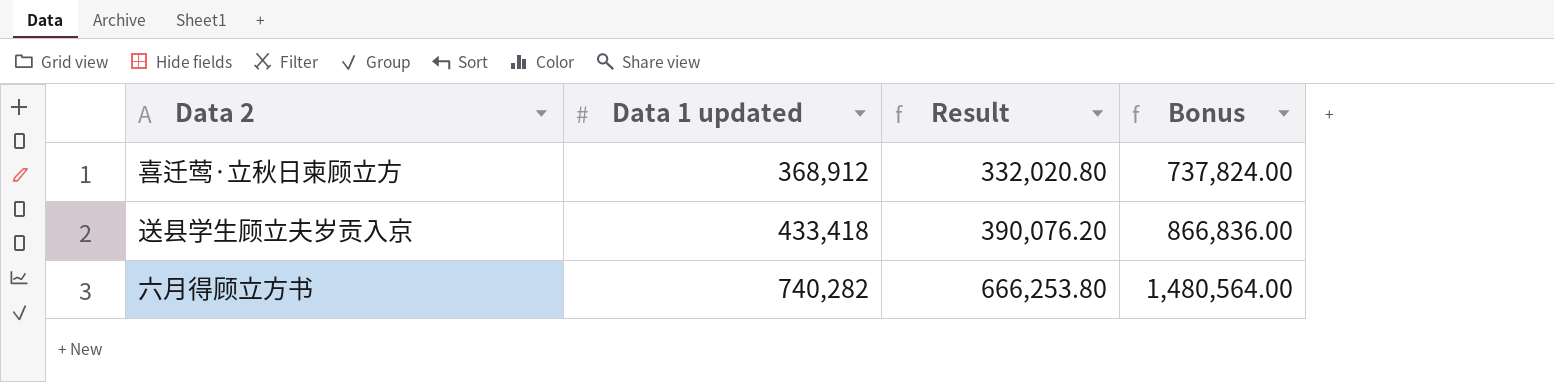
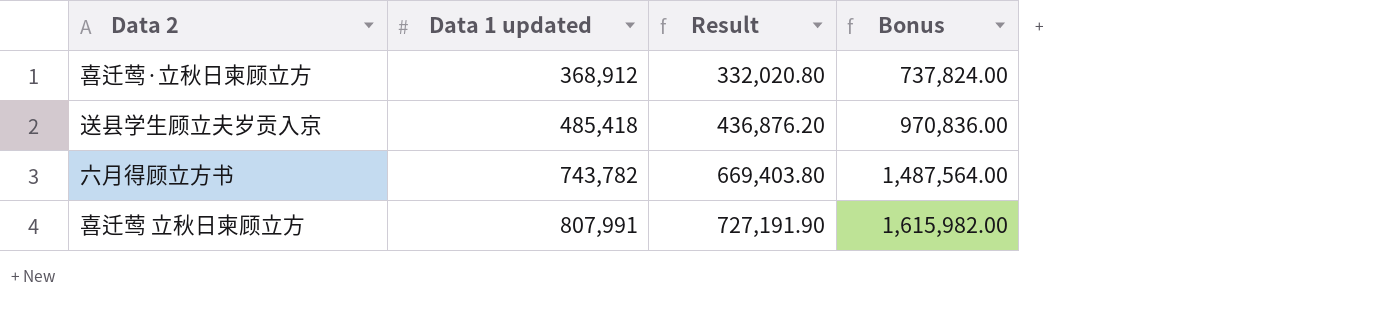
送县学生顾立夫岁贡入京 | Data 1 updated: 433,418 -> 485,418
送县学生顾立夫岁贡入京 | Result: 390,076.20 -> 436,876.20
送县学生顾立夫岁贡入京 | Bonus: 866,836.00 -> 970,836.00
六月得顾立方书 | Data 1 updated: 740,282 -> 743,782
六月得顾立方书 | Result: 666,253.80 -> 669,403.80
六月得顾立方书 | Bonus: 1,480,564.00 -> 1,487,564.00
row 喜迁莺 立秋日柬顾立方: none -> 807,991 | 727,191.90 | 1,615,982.00

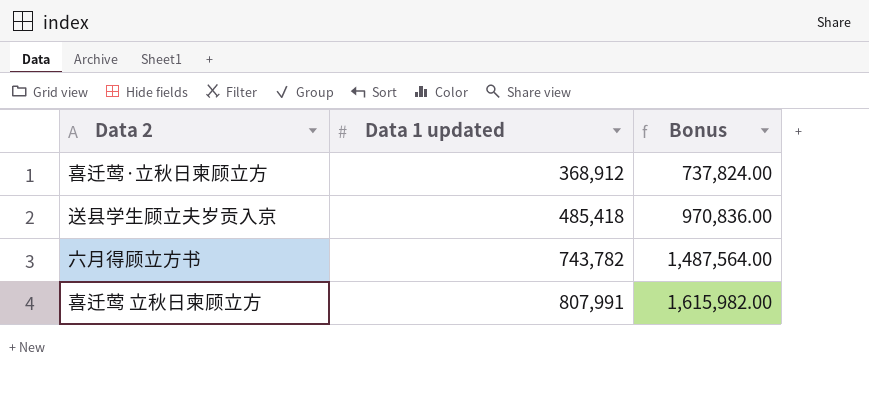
column Result | formula: [Data 1 updated] * 0.9 -> none

